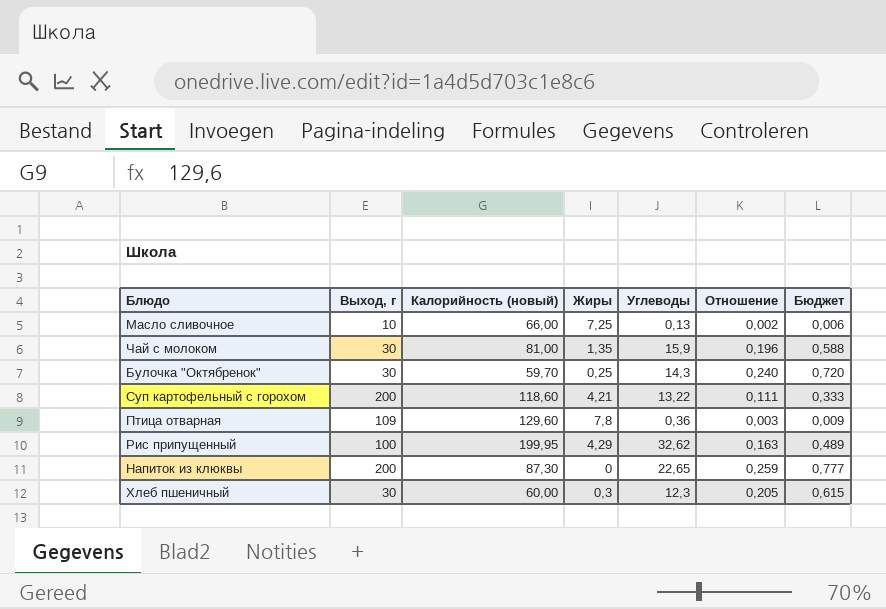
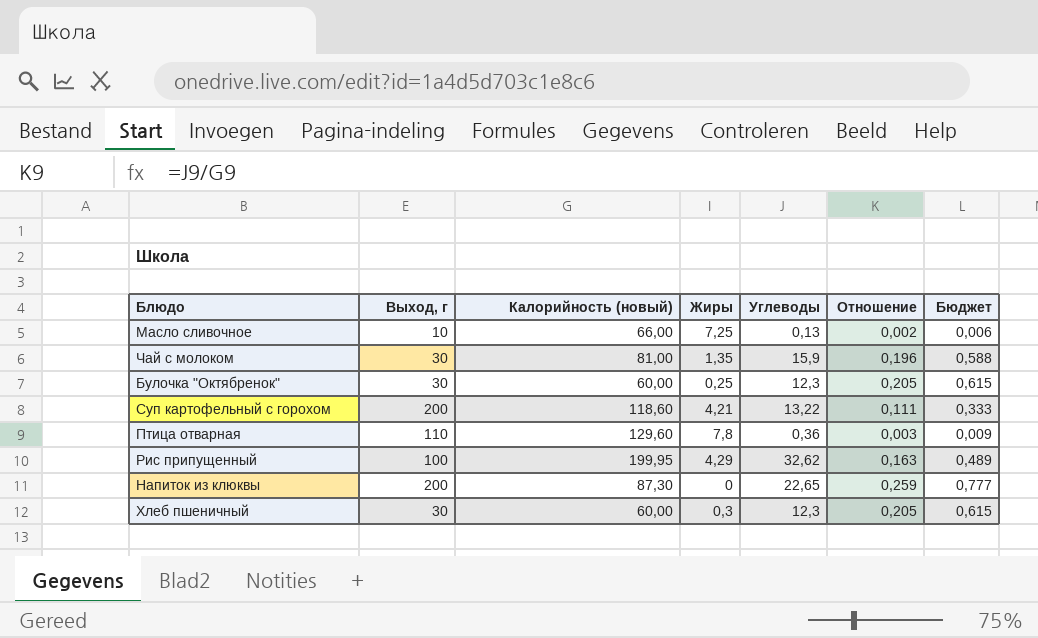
Булочка "Октябренок" | Калорийность (новый): 59,70 -> 60,00
Булочка "Октябренок" | Углеводы: 14,3 -> 12,3
Булочка "Октябренок" | Отношение: 0,240 -> 0,205
Булочка "Октябренок" | Бюджет: 0,720 -> 0,615
Птица отварная | Выход, г: 109 -> 110

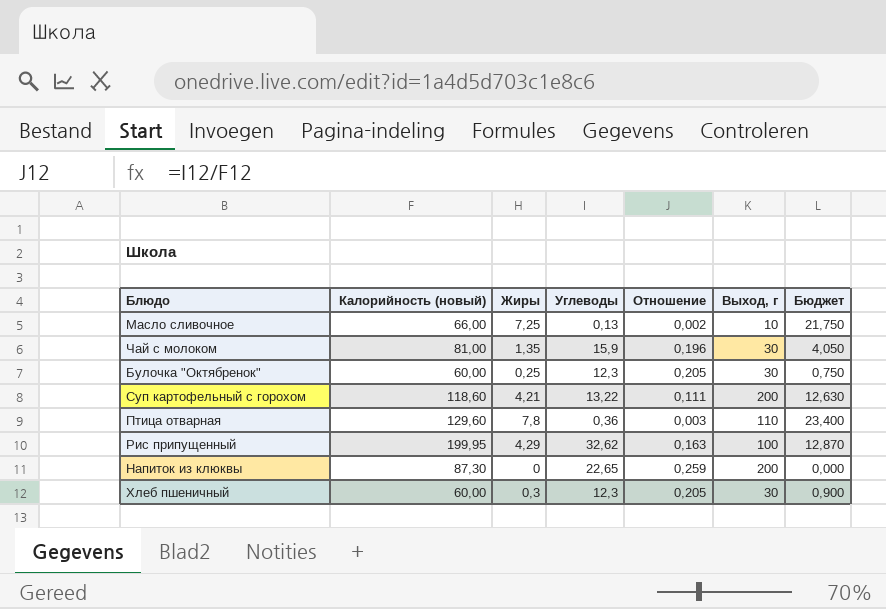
column Выход, г | position: 2 -> 6
column Бюджет | formula: [Отношение] * 3 -> [Жиры] * 3

